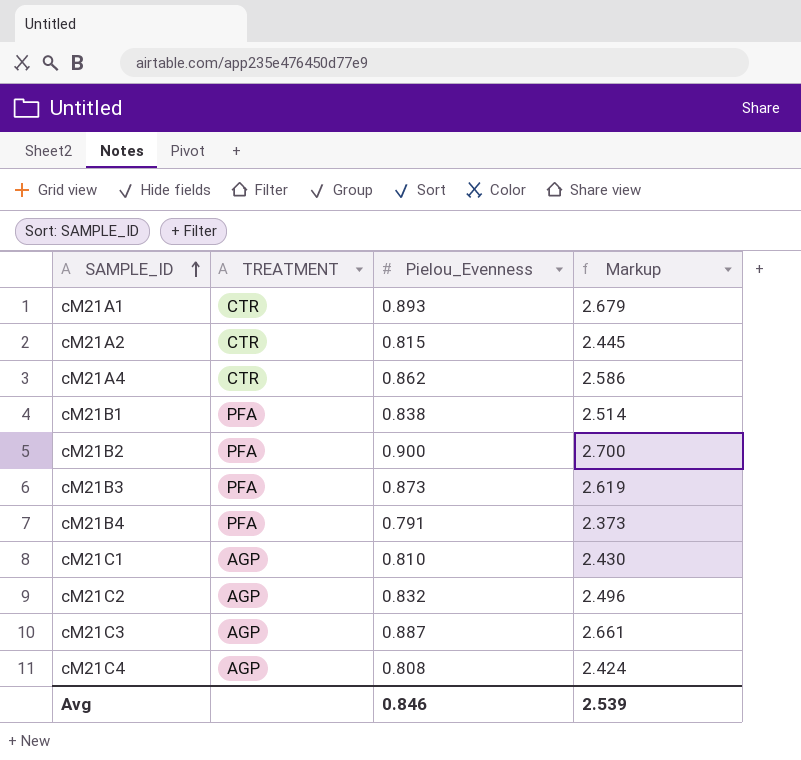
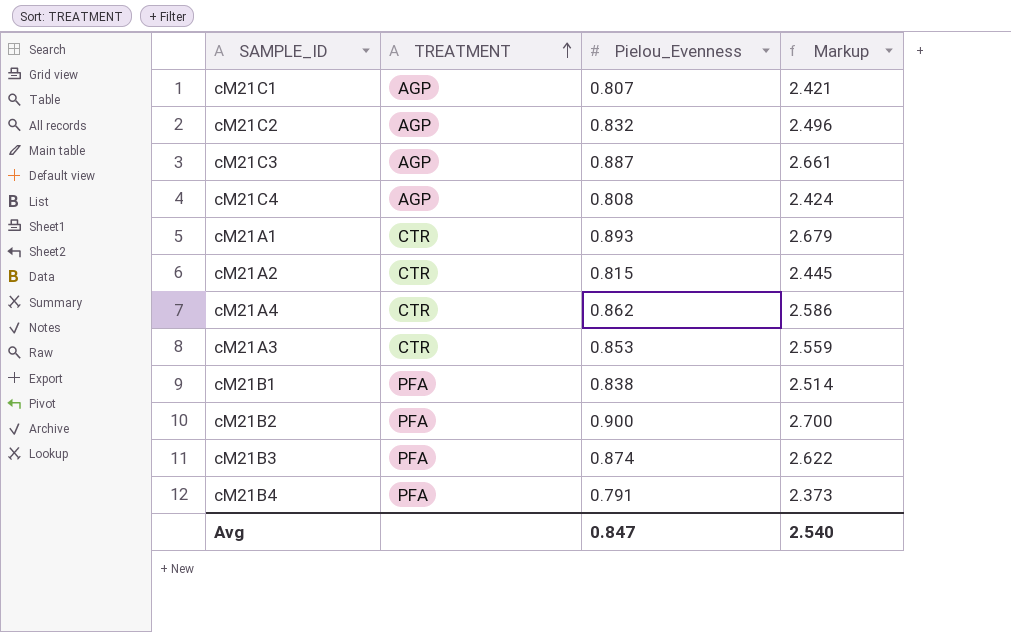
row order: SAMPLE_ID ascending -> TREATMENT ascending
cM21C1 | Pielou_Evenness: 0.810 -> 0.807
cM21C1 | Markup: 2.430 -> 2.421
row cM21A3: none -> CTR | 0.853 | 2.559
cM21B3 | Pielou_Evenness: 0.873 -> 0.874
cM21B3 | Markup: 2.619 -> 2.622
Avg | Pielou_Evenness: 0.846 -> 0.847
Avg | Markup: 2.539 -> 2.540

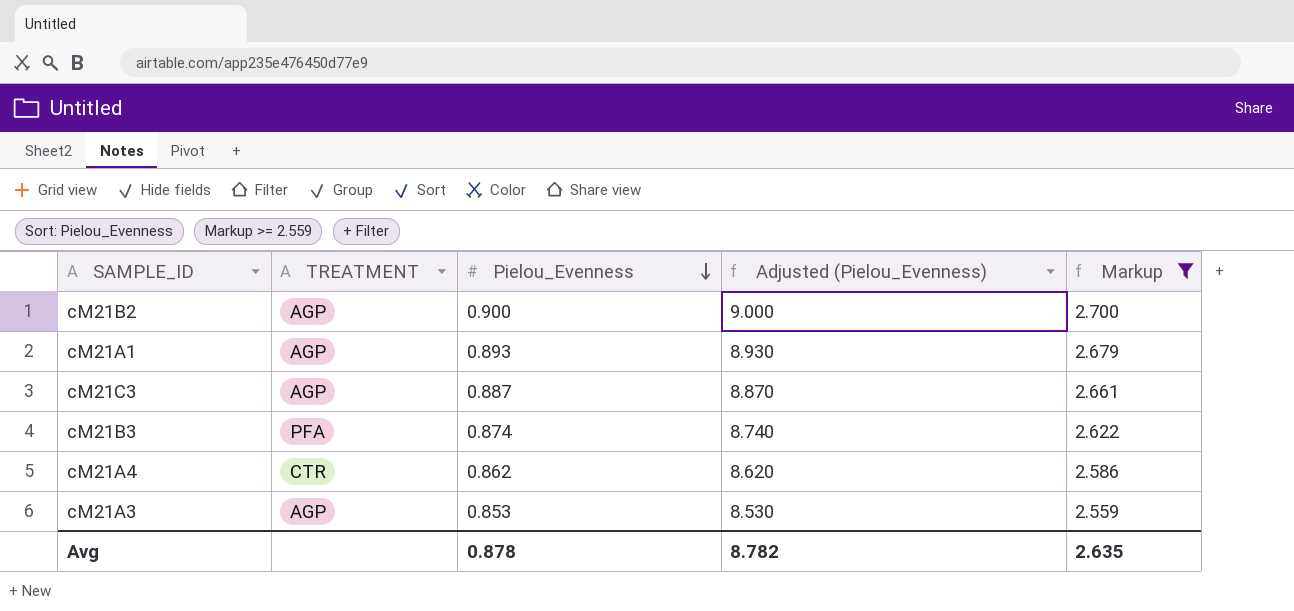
filter: none -> Markup >= 2.559
row order: TREATMENT ascending -> Pielou_Evenness descending
column Adjusted (Pielou_Evenness) | formula: none -> [Pielou_Evenness] * 10
cM21B2 | TREATMENT: PFA -> AGP
cM21A1 | TREATMENT: CTR -> AGP
cM21A3 | TREATMENT: CTR -> AGP
Avg | Pielou_Evenness: 0.847 -> 0.878
Avg | Markup: 2.540 -> 2.635

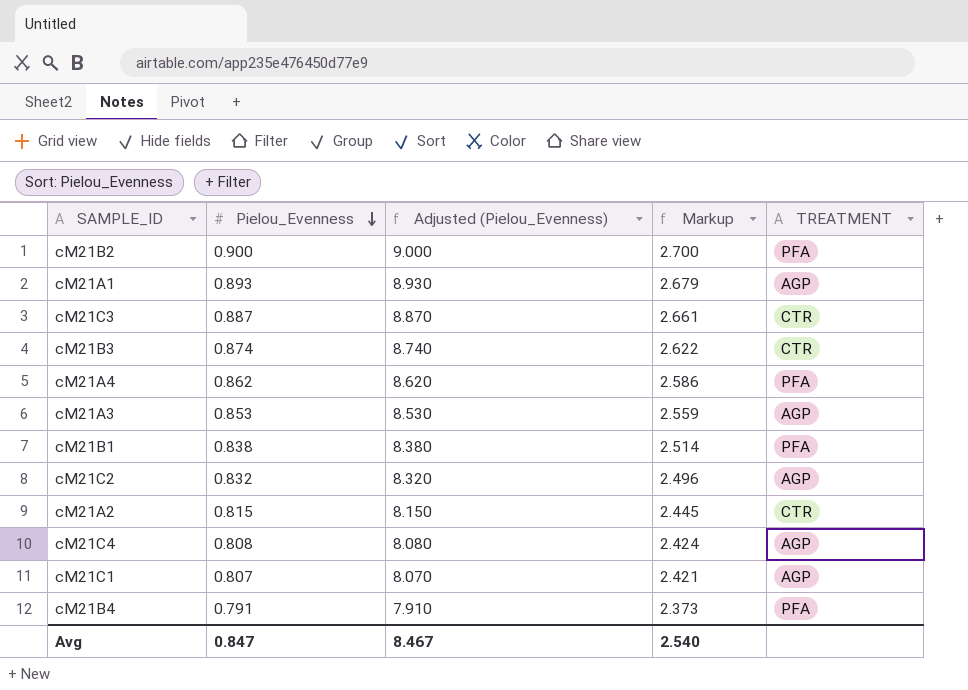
filter: Markup >= 2.559 -> none
column TREATMENT | position: 2 -> 5
cM21B2 | TREATMENT: AGP -> PFA
cM21C3 | TREATMENT: AGP -> CTR
cM21B3 | TREATMENT: PFA -> CTR
cM21A4 | TREATMENT: CTR -> PFA
Avg | Pielou_Evenness: 0.878 -> 0.847
Avg | Adjusted (Pielou_Evenness): 8.782 -> 8.467
Avg | Markup: 2.635 -> 2.540

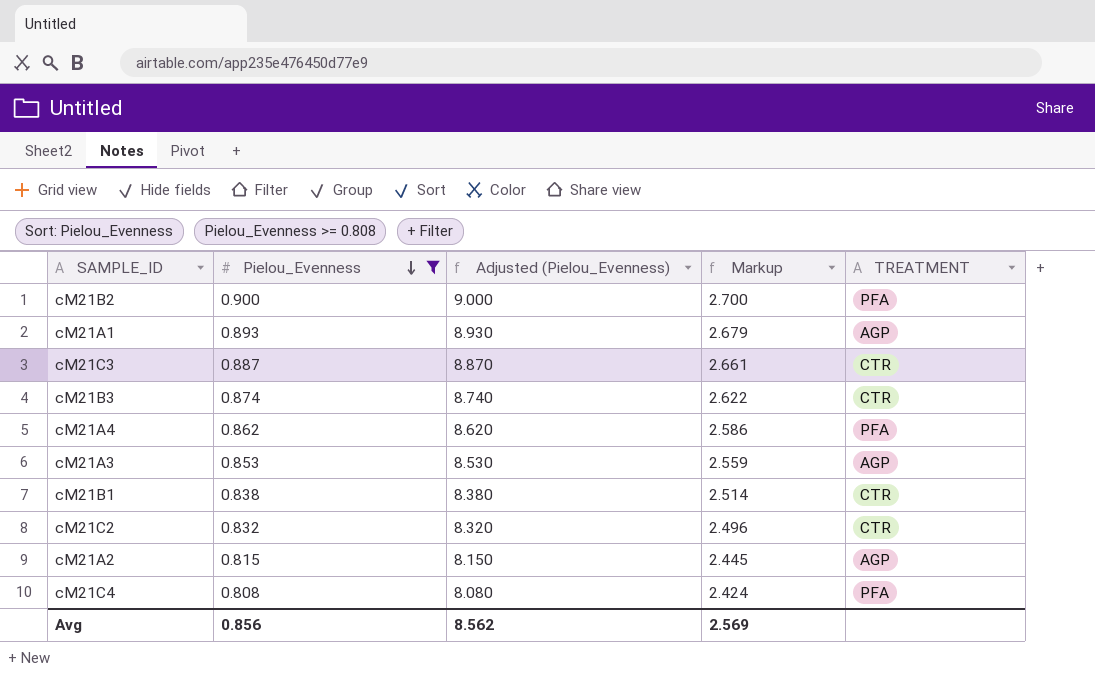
filter: none -> Pielou_Evenness >= 0.808
cM21B1 | TREATMENT: PFA -> CTR
cM21C2 | TREATMENT: AGP -> CTR
cM21A2 | TREATMENT: CTR -> AGP
cM21C4 | TREATMENT: AGP -> PFA
Avg | Pielou_Evenness: 0.847 -> 0.856
Avg | Adjusted (Pielou_Evenness): 8.467 -> 8.562
Avg | Markup: 2.540 -> 2.569

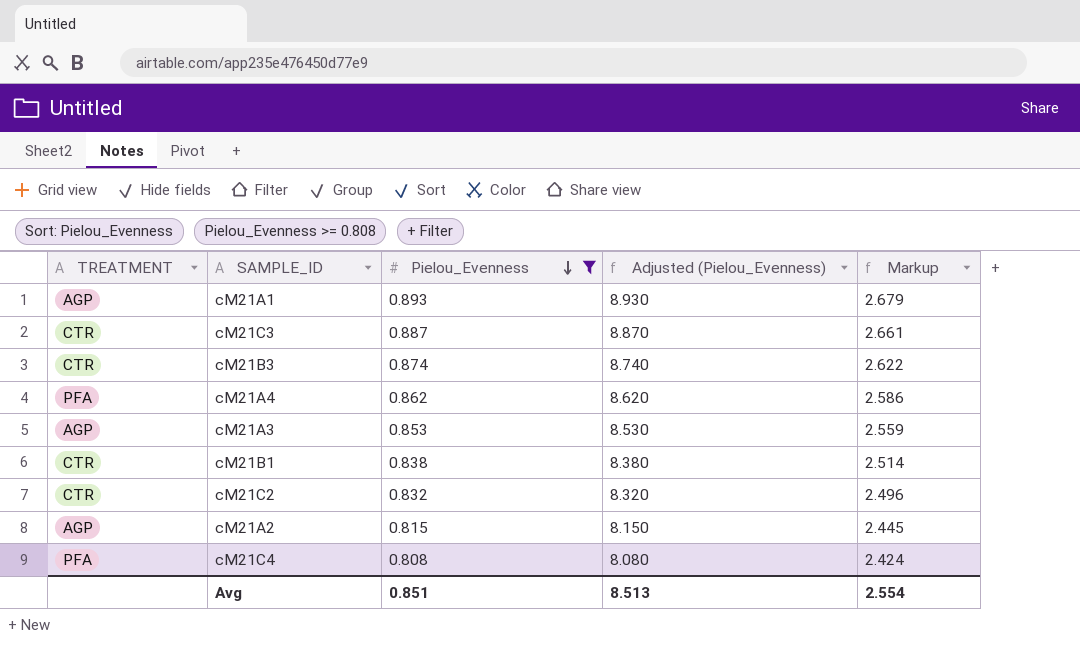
column TREATMENT | position: 5 -> 1
row cM21B2: 0.900 | 9.000 | 2.700 | PFA -> none
Avg | Pielou_Evenness: 0.856 -> 0.851
Avg | Adjusted (Pielou_Evenness): 8.562 -> 8.513
Avg | Markup: 2.569 -> 2.554

